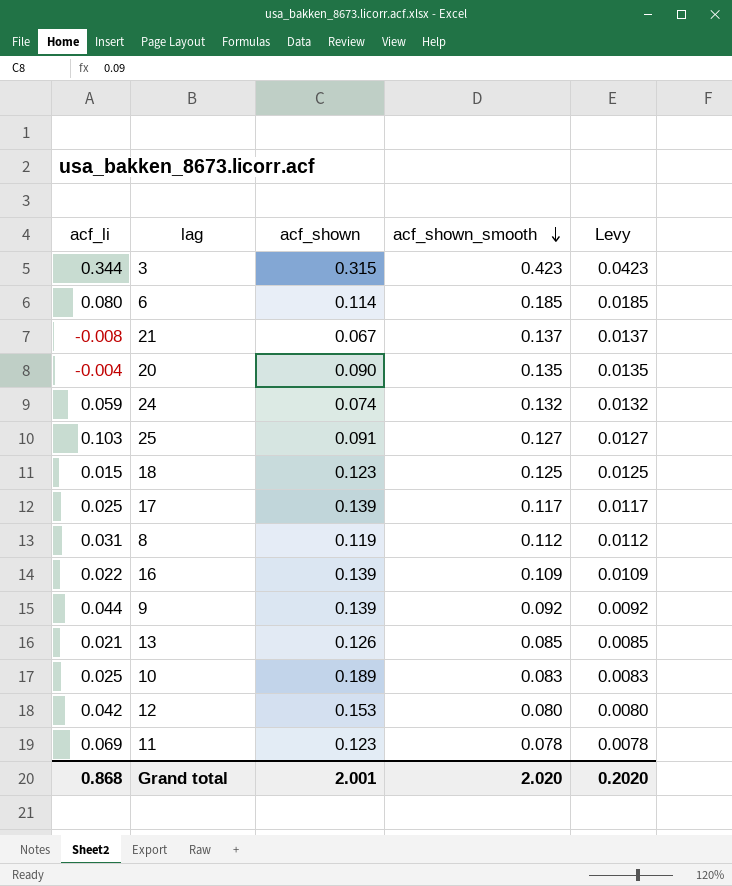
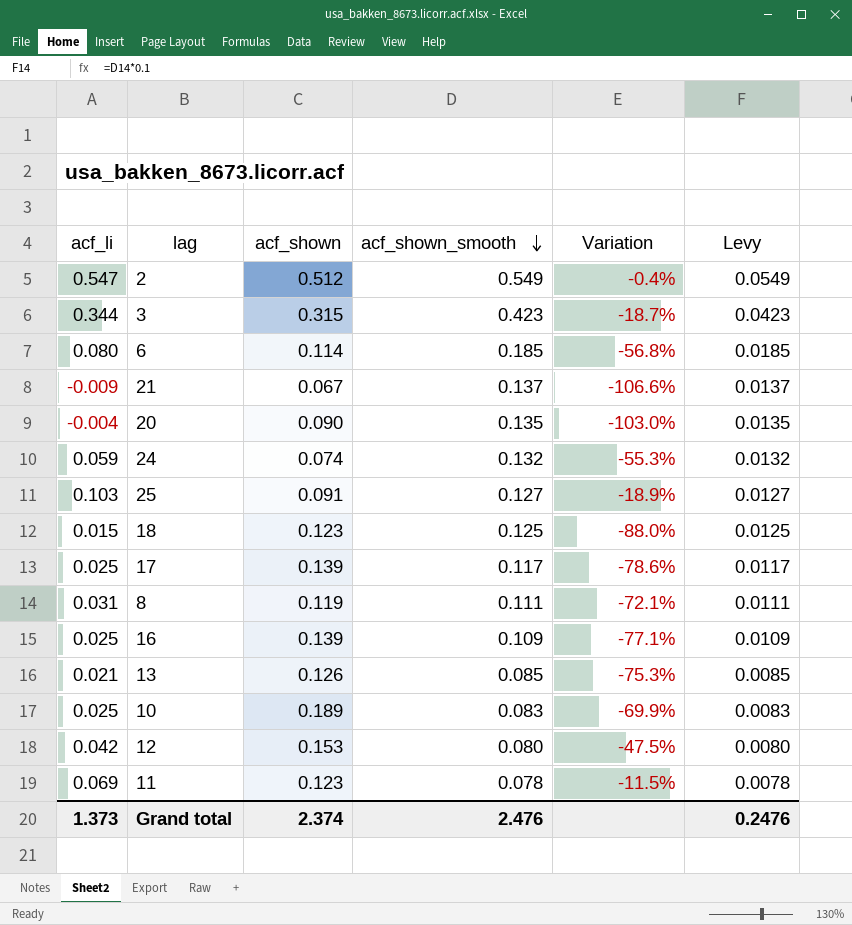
column Variation | formula: none -> ([acf_li] - [acf_shown_smooth]) / [acf_shown_smooth]
row 9: 0.044 | 0.139 | 0.092 | 0.0092 -> none
row 2: none -> 0.547 | 0.512 | 0.549 | -0.4% | 0.0549
21 | acf_li: -0.008 -> -0.009
8 | acf_shown_smooth: 0.112 -> 0.111
8 | Levy: 0.0112 -> 0.0111
16 | acf_li: 0.022 -> 0.025
Grand total | acf_li: 0.868 -> 1.373
Grand total | acf_shown: 2.001 -> 2.374
Grand total | acf_shown_smooth: 2.020 -> 2.476
Grand total | Levy: 0.2020 -> 0.2476

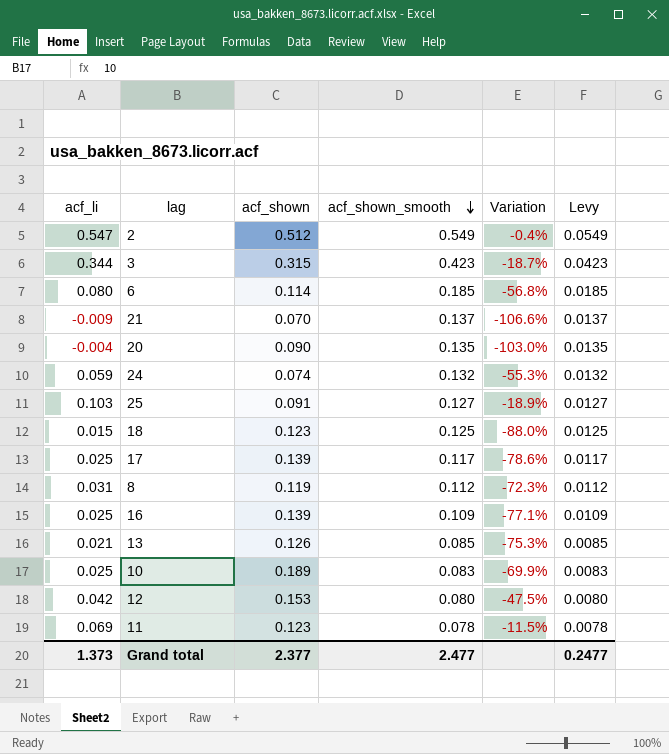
21 | acf_shown: 0.067 -> 0.070
8 | acf_shown_smooth: 0.111 -> 0.112
8 | Variation: -72.1% -> -72.3%
8 | Levy: 0.0111 -> 0.0112
Grand total | acf_shown: 2.374 -> 2.377
Grand total | acf_shown_smooth: 2.476 -> 2.477
Grand total | Levy: 0.2476 -> 0.2477

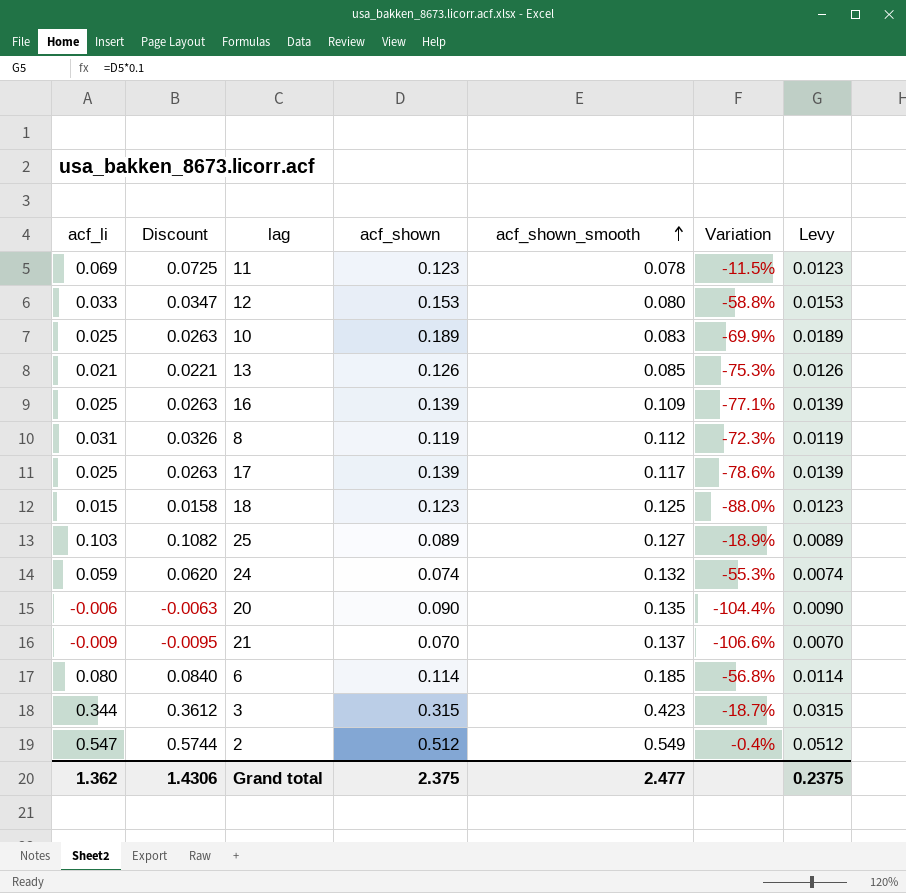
row order: acf_shown_smooth descending -> acf_shown_smooth ascending
column Discount | formula: none -> [acf_li] * 1.05
column Levy | formula: [acf_shown_smooth] * 0.1 -> [acf_shown] * 0.1
12 | acf_li: 0.042 -> 0.033
12 | Variation: -47.5% -> -58.8%
25 | acf_shown: 0.091 -> 0.089
20 | acf_li: -0.004 -> -0.006
20 | Variation: -103.0% -> -104.4%
Grand total | acf_li: 1.373 -> 1.362
Grand total | acf_shown: 2.377 -> 2.375
Grand total | Levy: 0.2477 -> 0.2375

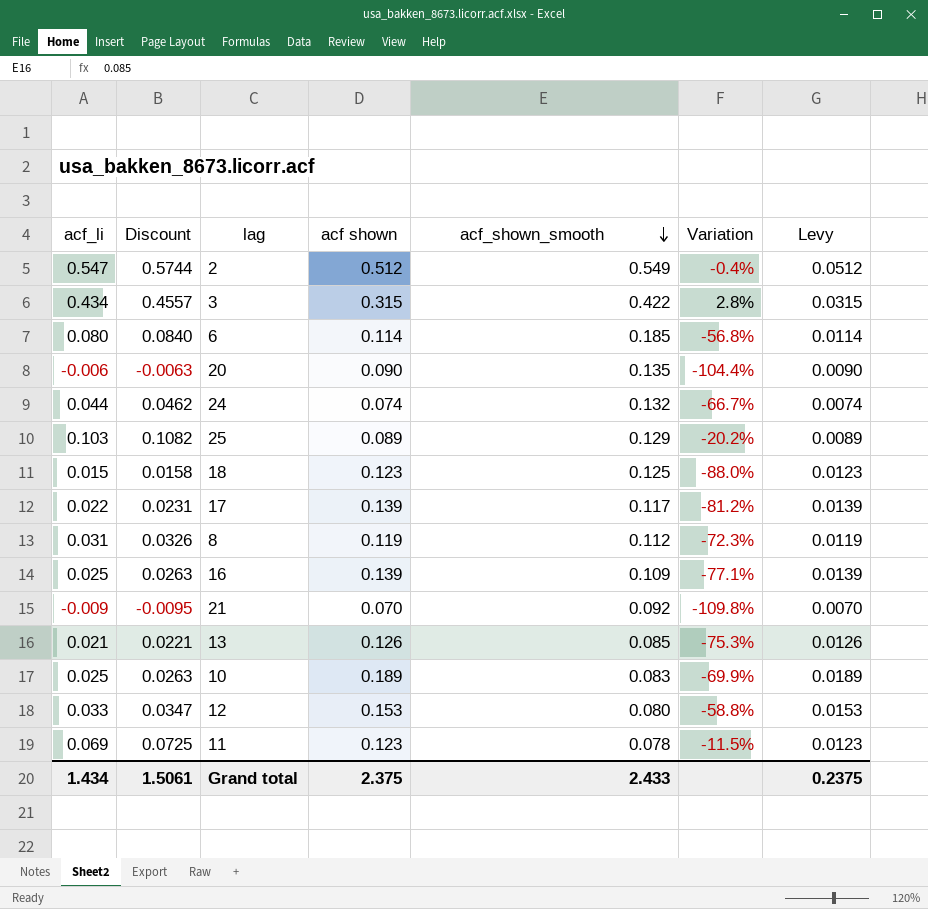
row order: acf_shown_smooth ascending -> acf_shown_smooth descending
column name: acf_shown -> acf shown
3 | acf_li: 0.344 -> 0.434
3 | Discount: 0.3612 -> 0.4557
3 | acf_shown_smooth: 0.423 -> 0.422
3 | Variation: -18.7% -> 2.8%
24 | acf_li: 0.059 -> 0.044
24 | Discount: 0.0620 -> 0.0462
24 | Variation: -55.3% -> -66.7%
25 | acf_shown_smooth: 0.127 -> 0.129
25 | Variation: -18.9% -> -20.2%
17 | acf_li: 0.025 -> 0.022
17 | Discount: 0.0263 -> 0.0231
17 | Variation: -78.6% -> -81.2%
21 | acf_shown_smooth: 0.137 -> 0.092
21 | Variation: -106.6% -> -109.8%
Grand total | acf_li: 1.362 -> 1.434
Grand total | Discount: 1.4306 -> 1.5061
Grand total | acf_shown_smooth: 2.477 -> 2.433

